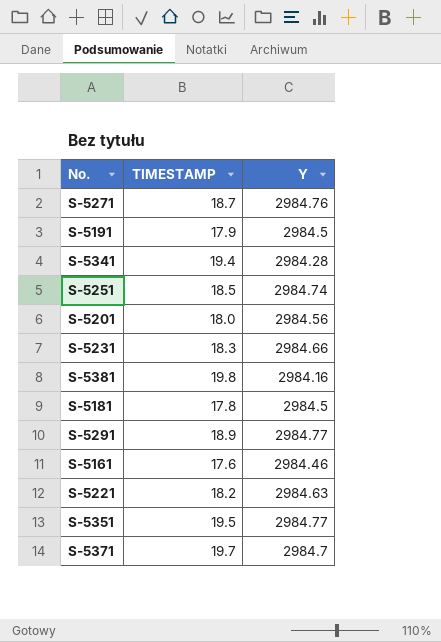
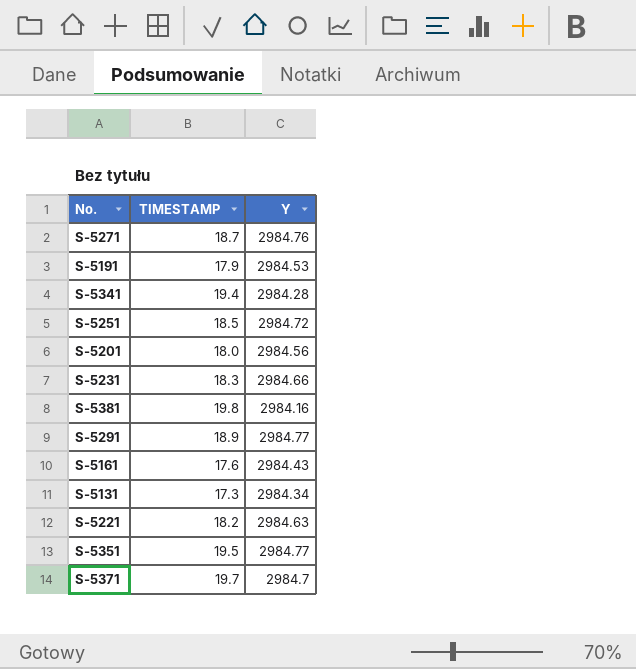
row S-5181: 17.8 | 2984.5 -> none
S-5191 | Y: 2984.5 -> 2984.53
S-5251 | Y: 2984.74 -> 2984.72
S-5161 | Y: 2984.46 -> 2984.43
row S-5131: none -> 17.3 | 2984.34

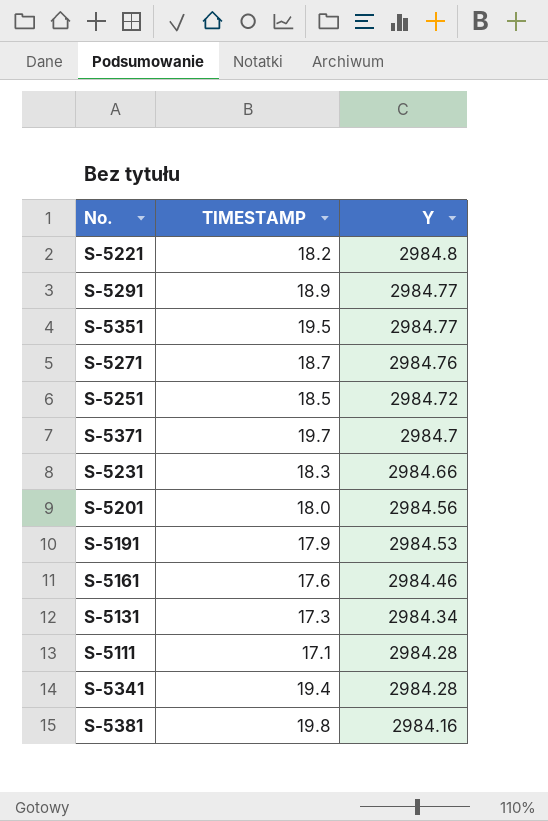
row order: none -> Y descending
S-5221 | Y: 2984.63 -> 2984.8
S-5161 | Y: 2984.43 -> 2984.46
row S-5111: none -> 17.1 | 2984.28

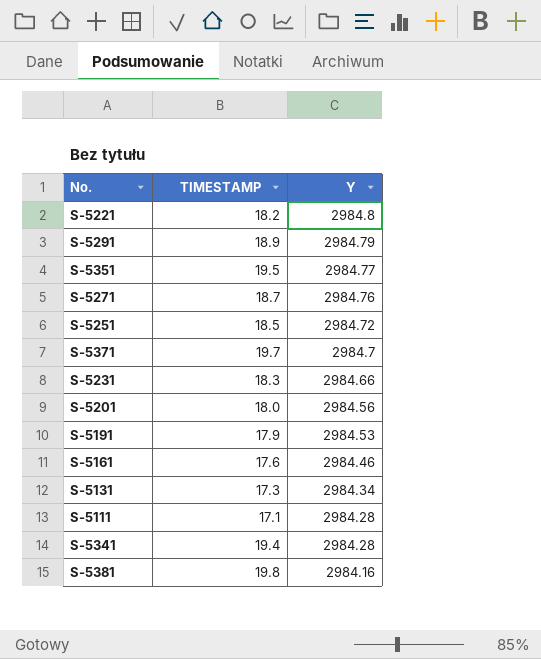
S-5291 | Y: 2984.77 -> 2984.79

